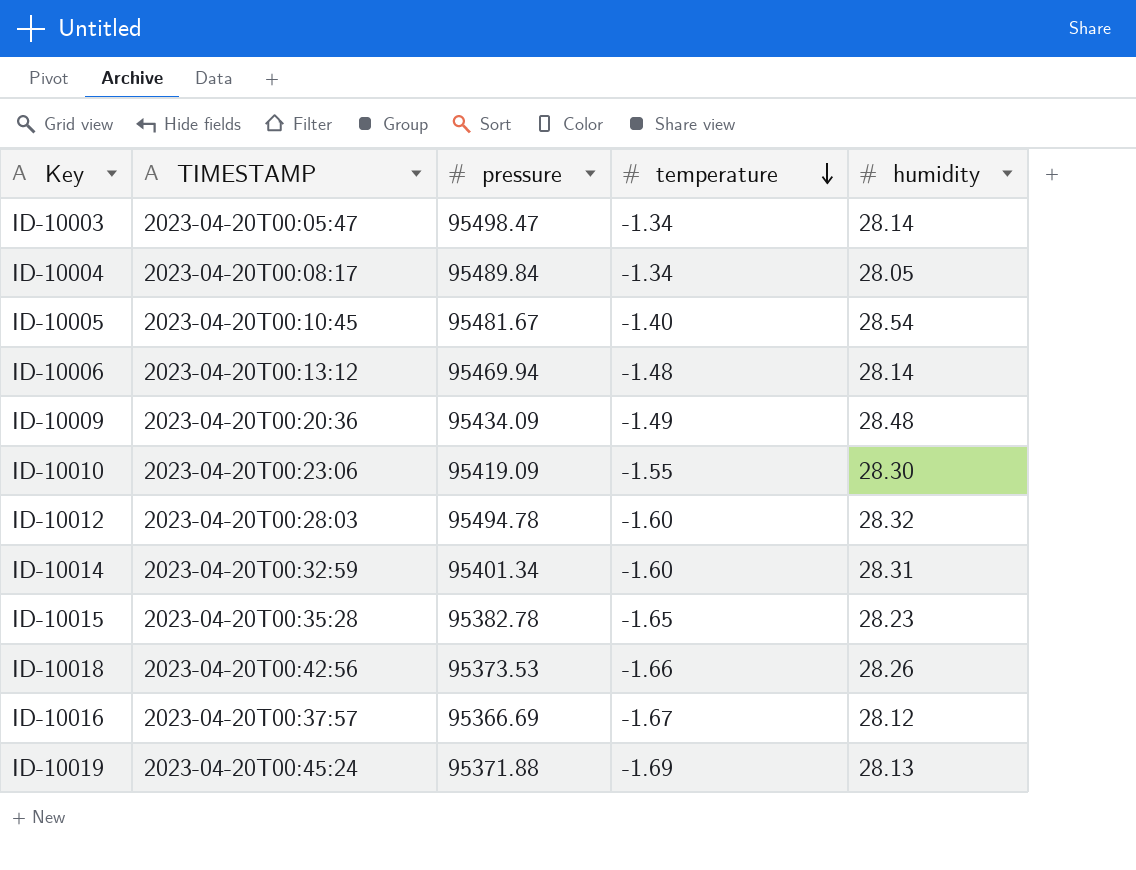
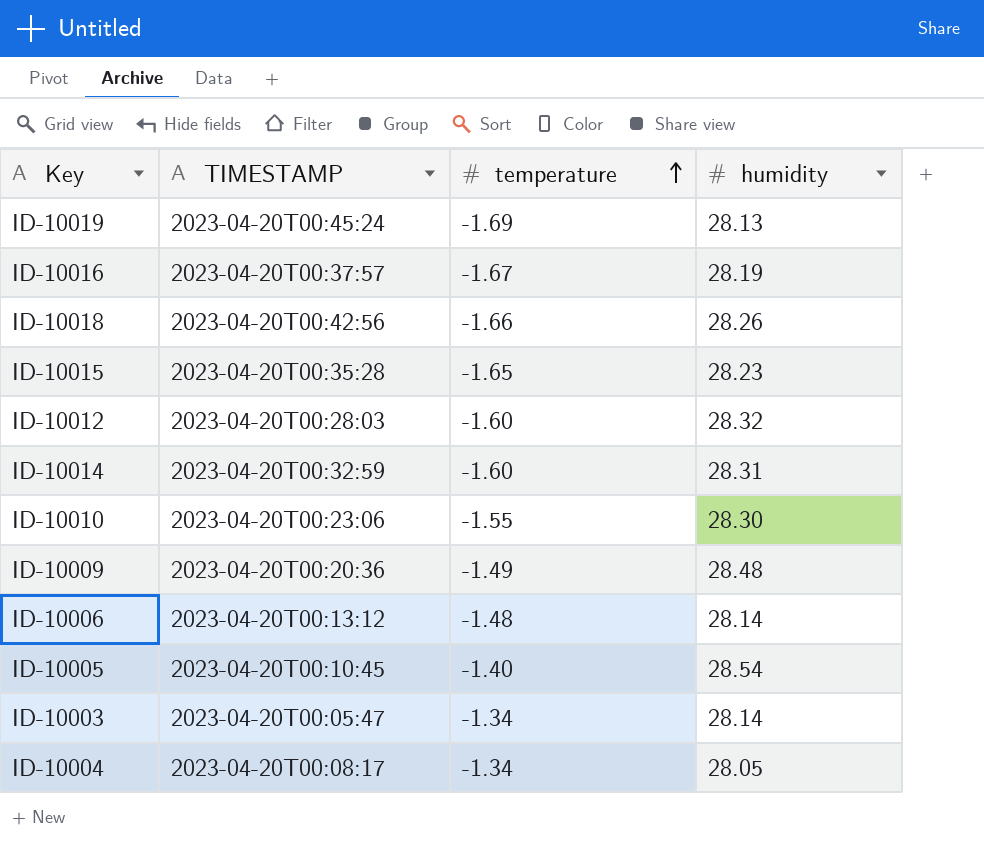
row order: temperature descending -> temperature ascending
column pressure | position: 3 -> none
ID-10016 | humidity: 28.12 -> 28.19

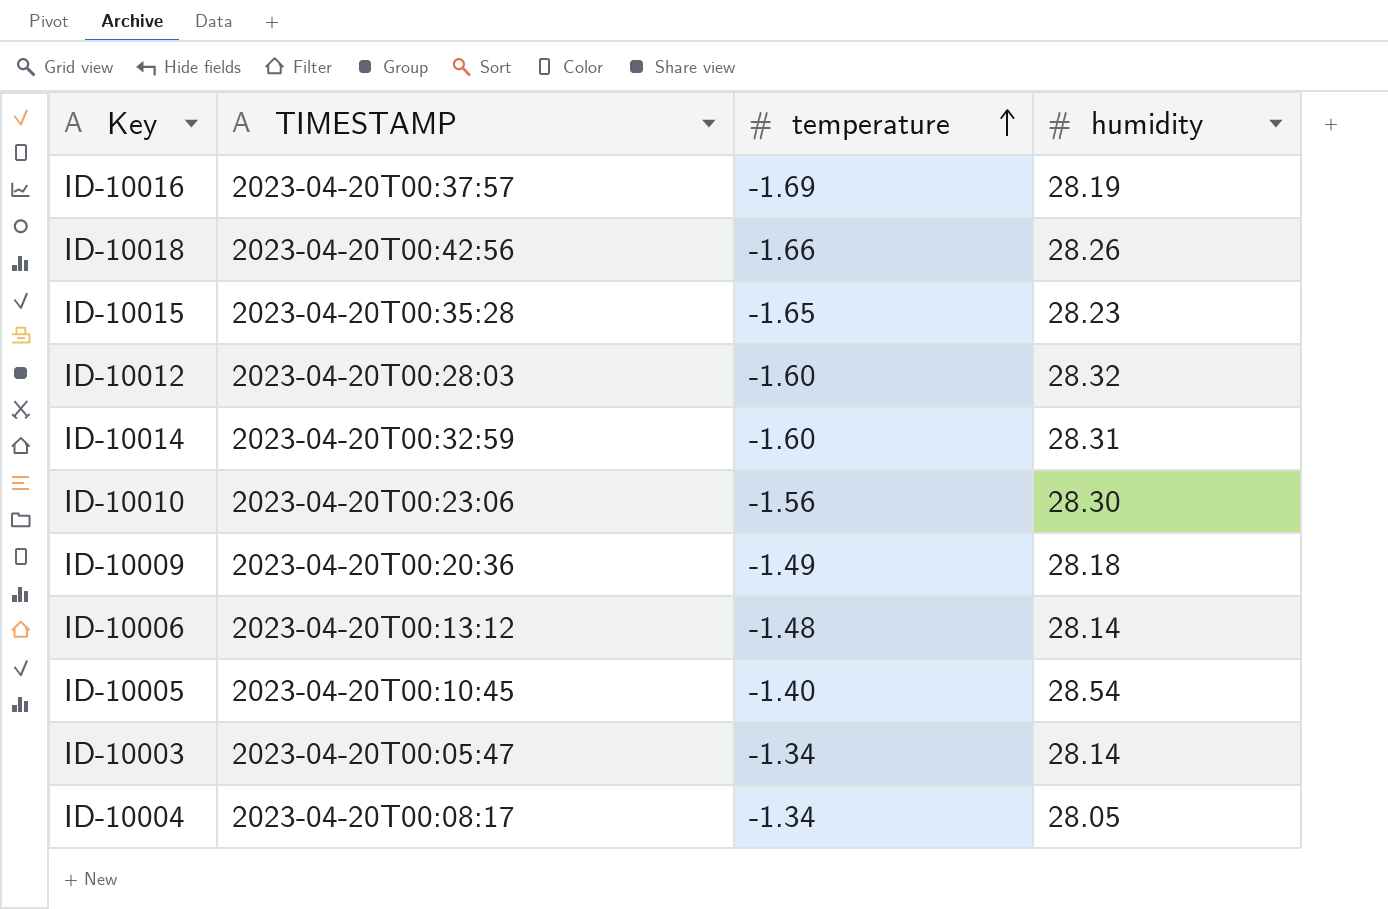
row ID-10019: 2023-04-20T00:45:24 | -1.69 | 28.13 -> none
ID-10016 | temperature: -1.67 -> -1.69
ID-10010 | temperature: -1.55 -> -1.56
ID-10009 | humidity: 28.48 -> 28.18

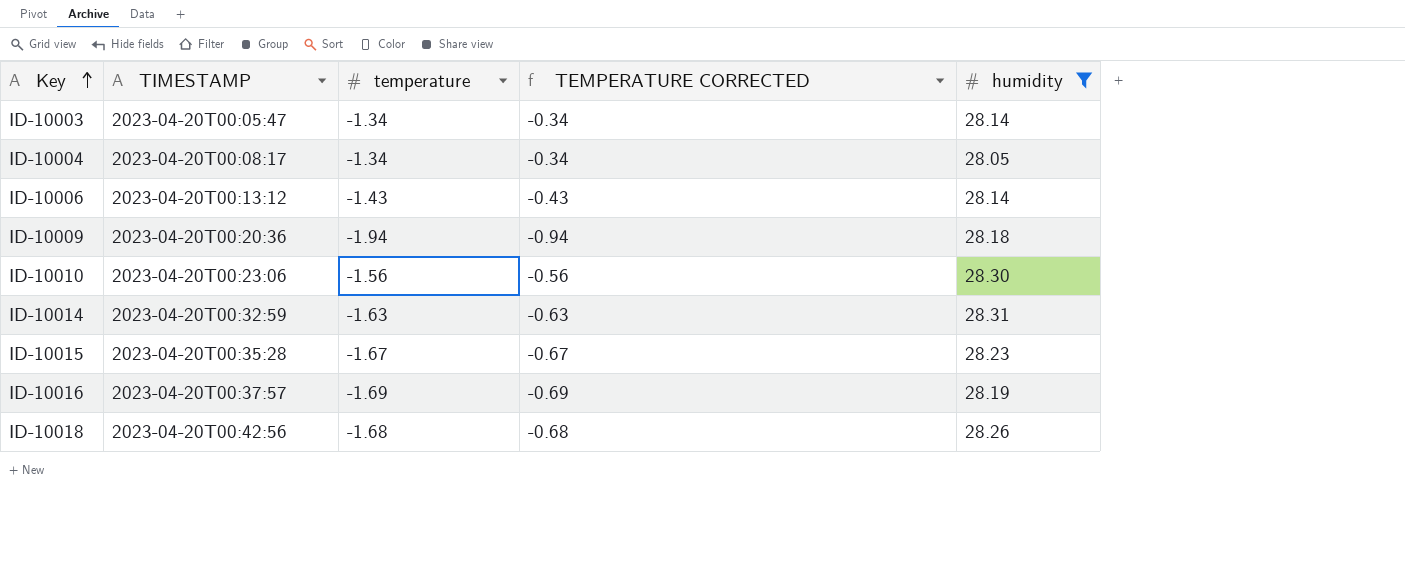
filter: none -> humidity <= 28.31
row order: temperature ascending -> Key ascending
column TEMPERATURE CORRECTED | formula: none -> [temperature] + 1
ID-10006 | temperature: -1.48 -> -1.43
ID-10009 | temperature: -1.49 -> -1.94
ID-10014 | temperature: -1.60 -> -1.63
ID-10015 | temperature: -1.65 -> -1.67
ID-10018 | temperature: -1.66 -> -1.68

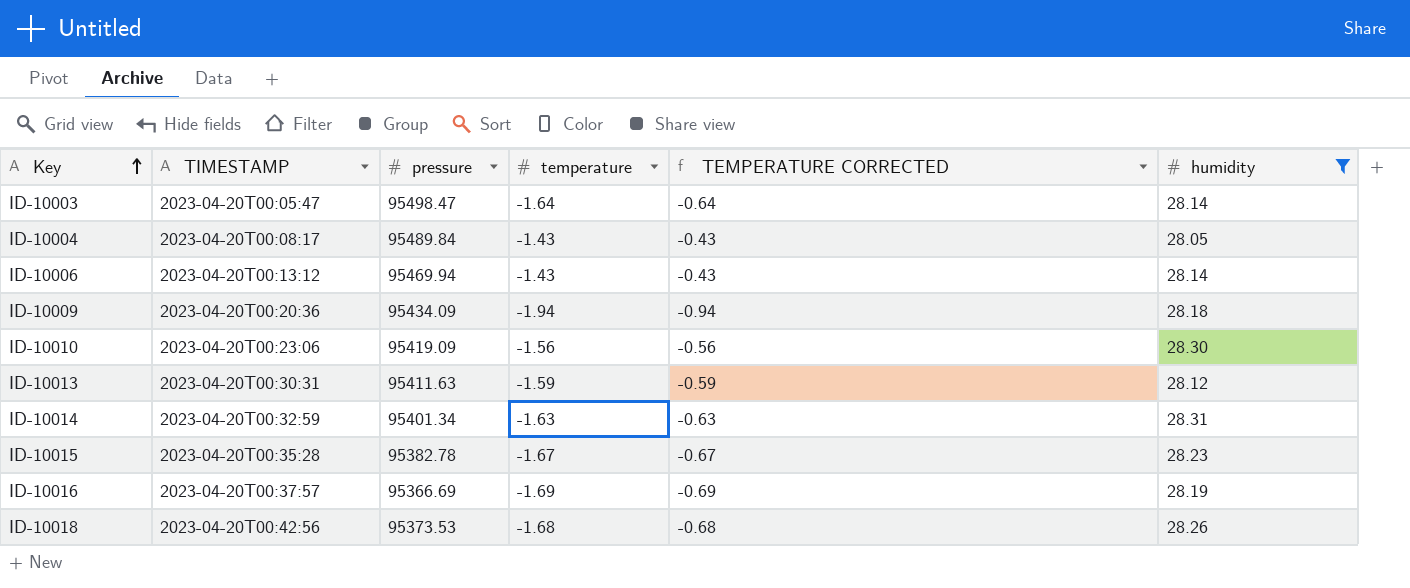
column pressure | position: none -> 3
ID-10003 | temperature: -1.34 -> -1.64
ID-10003 | TEMPERATURE CORRECTED: -0.34 -> -0.64
ID-10004 | temperature: -1.34 -> -1.43
ID-10004 | TEMPERATURE CORRECTED: -0.34 -> -0.43
row ID-10013: none -> 2023-04-20T00:30:31 | 95411.63 | -1.59 | -0.59 | 28.12

